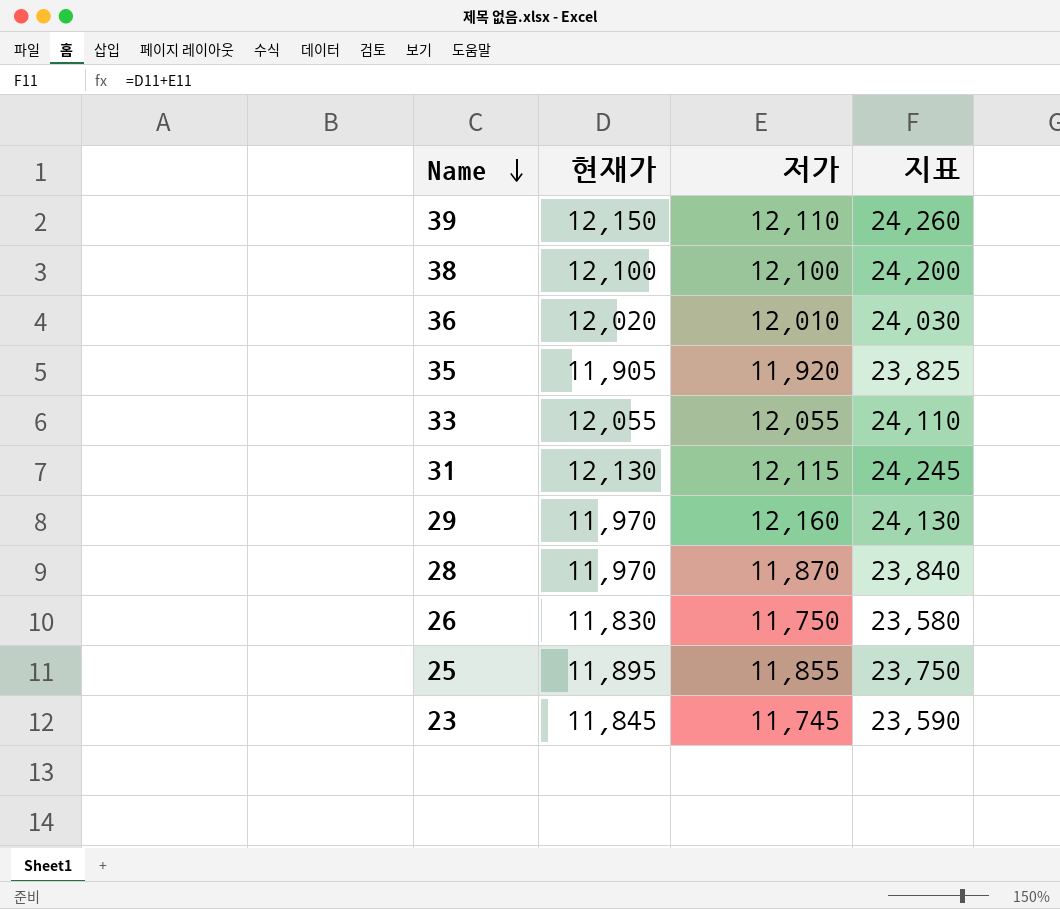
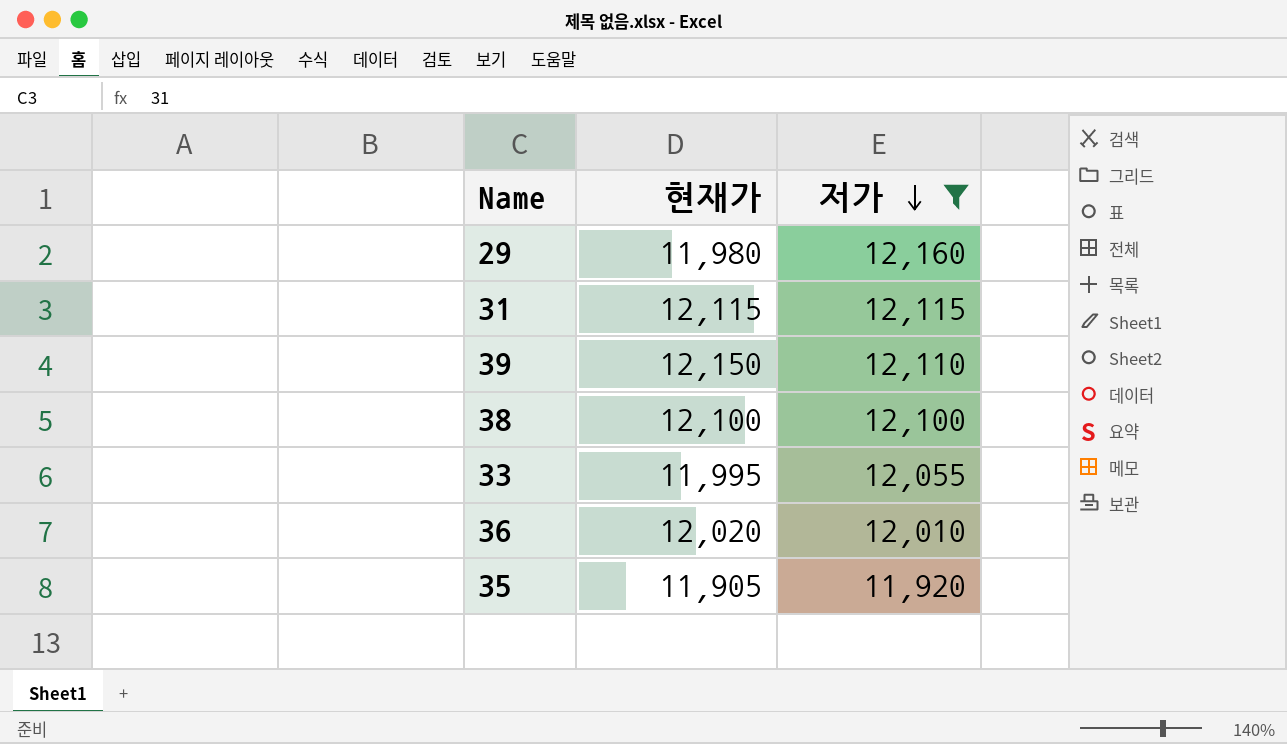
filter: none -> 저가 >= 11,920
row order: Name descending -> 저가 descending
column 지표 | formula: [현재가] + [저가] -> none
29 | 현재가: 11,970 -> 11,980
31 | 현재가: 12,130 -> 12,115
33 | 현재가: 12,055 -> 11,995

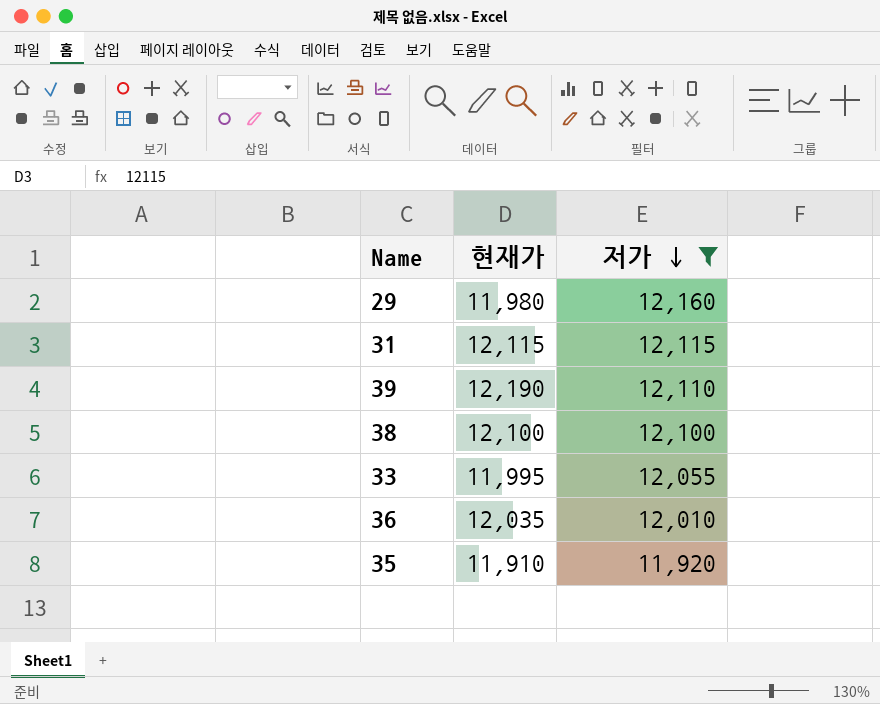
39 | 현재가: 12,150 -> 12,190
36 | 현재가: 12,020 -> 12,035
35 | 현재가: 11,905 -> 11,910

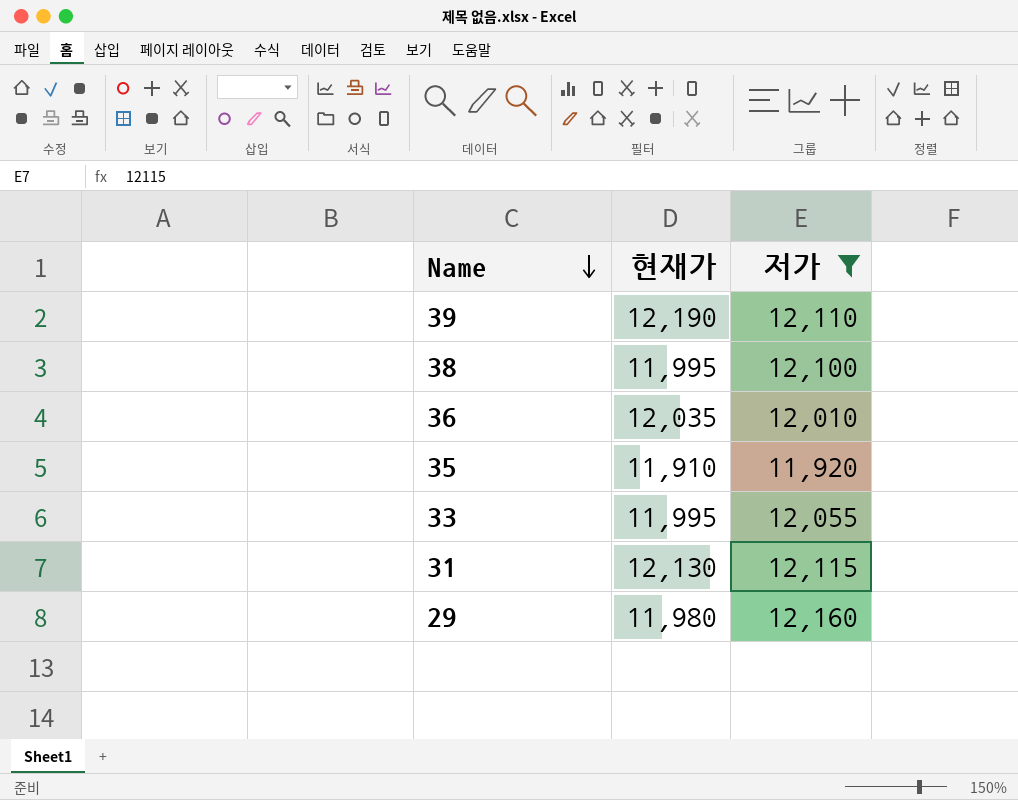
row order: 저가 descending -> Name descending
38 | 현재가: 12,100 -> 11,995
31 | 현재가: 12,115 -> 12,130

